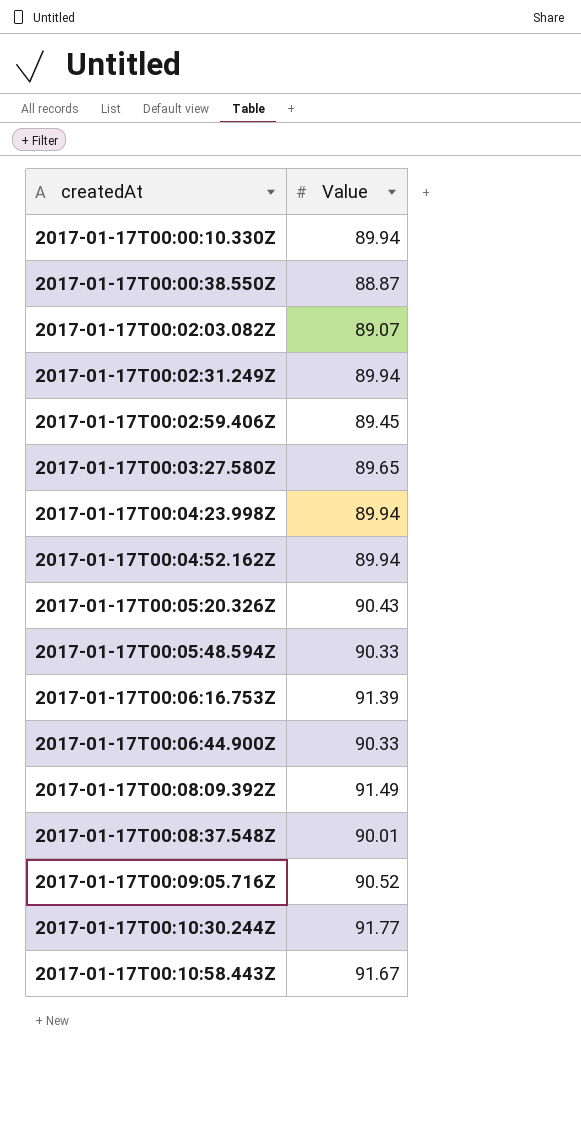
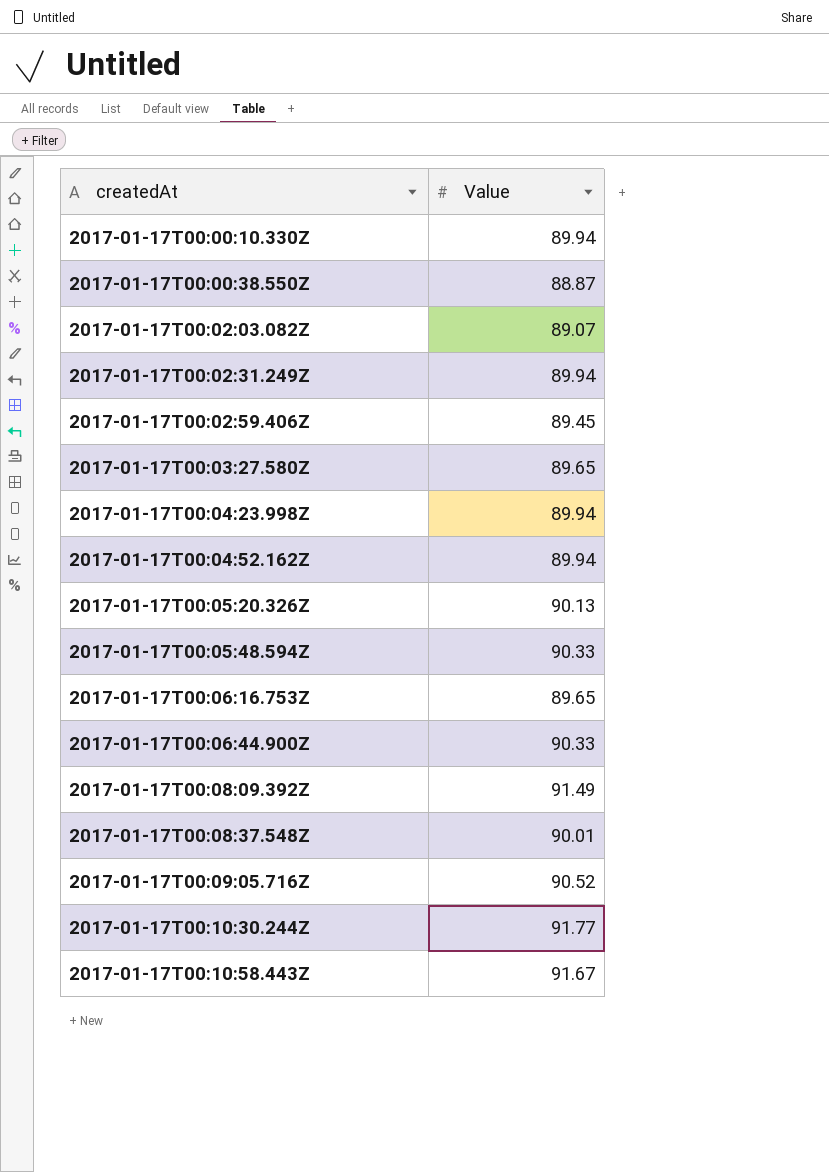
2017-01-17T00:05:20.326Z | Value: 90.43 -> 90.13
2017-01-17T00:06:16.753Z | Value: 91.39 -> 89.65

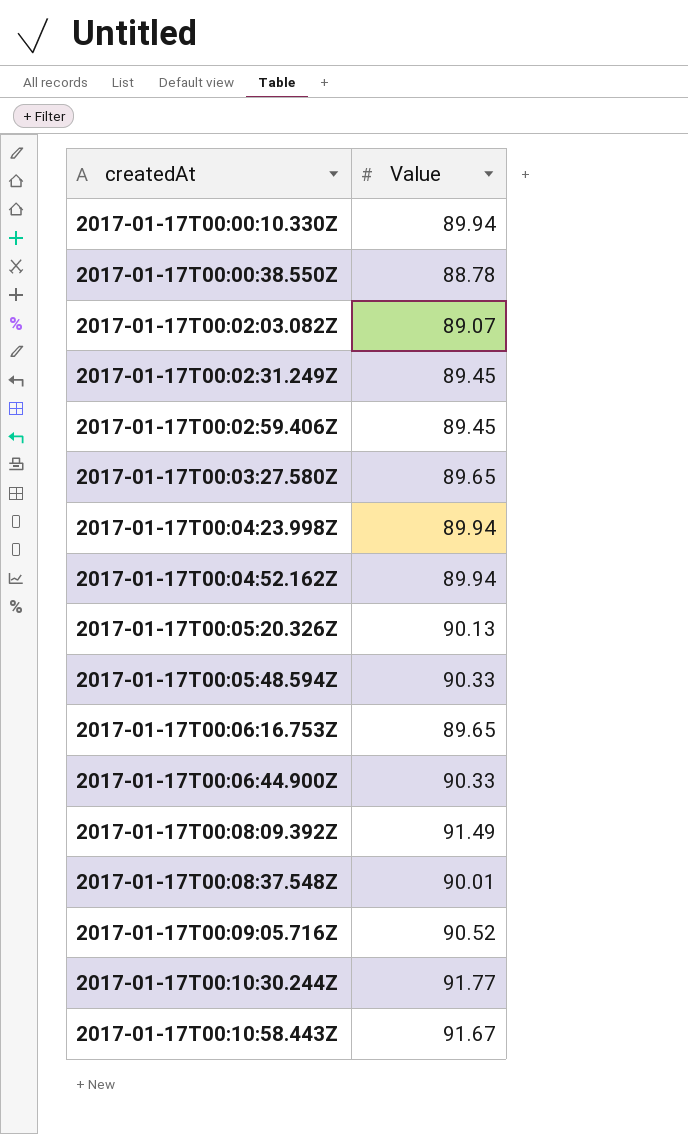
2017-01-17T00:00:38.550Z | Value: 88.87 -> 88.78
2017-01-17T00:02:31.249Z | Value: 89.94 -> 89.45

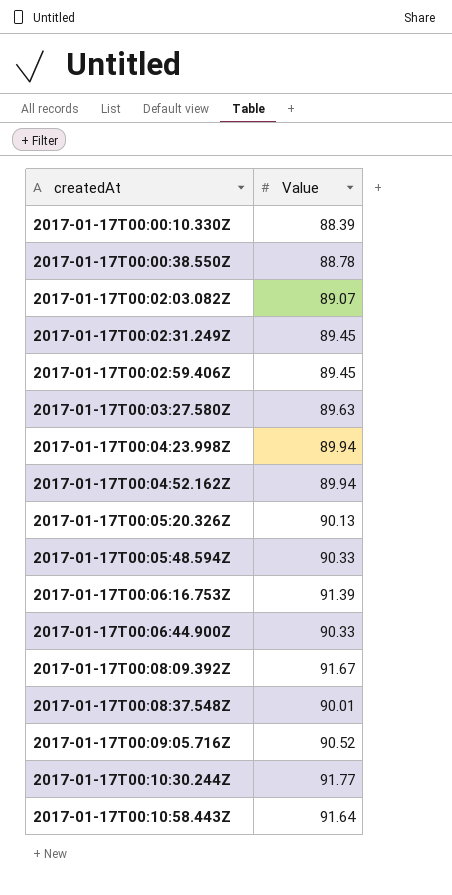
2017-01-17T00:00:10.330Z | Value: 89.94 -> 88.39
2017-01-17T00:03:27.580Z | Value: 89.65 -> 89.63
2017-01-17T00:06:16.753Z | Value: 89.65 -> 91.39
2017-01-17T00:08:09.392Z | Value: 91.49 -> 91.67
2017-01-17T00:10:58.443Z | Value: 91.67 -> 91.64

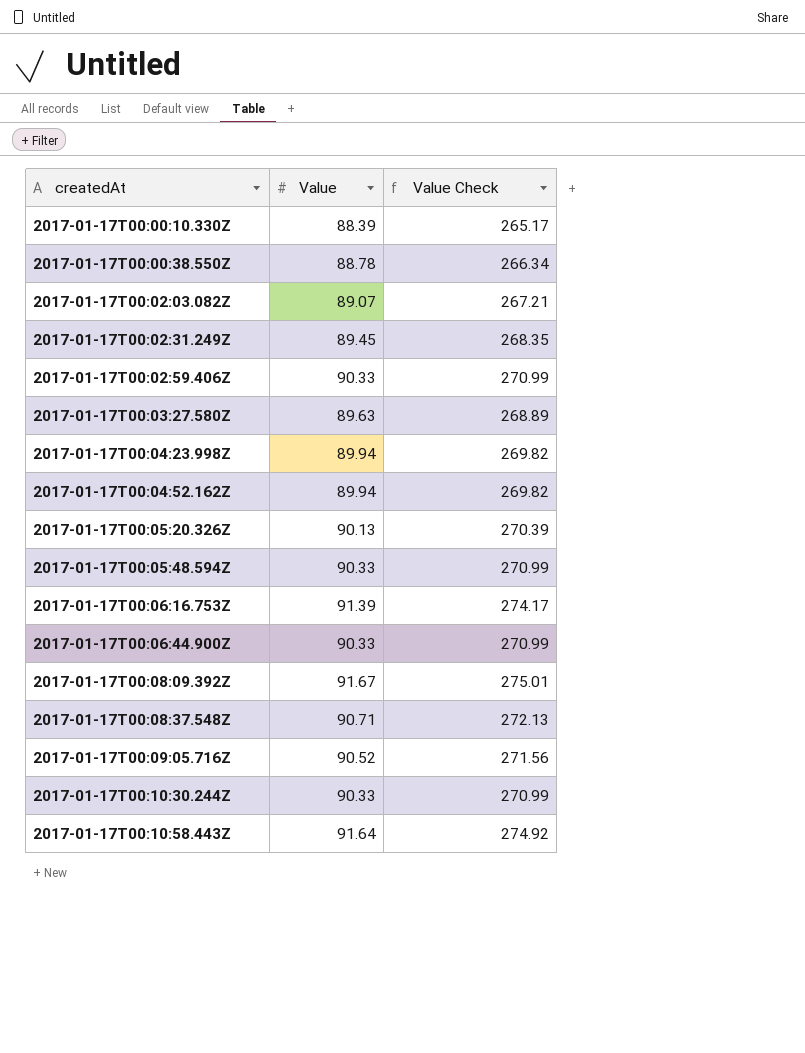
column Value Check | formula: none -> [Value] * 3
2017-01-17T00:02:59.406Z | Value: 89.45 -> 90.33
2017-01-17T00:08:37.548Z | Value: 90.01 -> 90.71
2017-01-17T00:10:30.244Z | Value: 91.77 -> 90.33

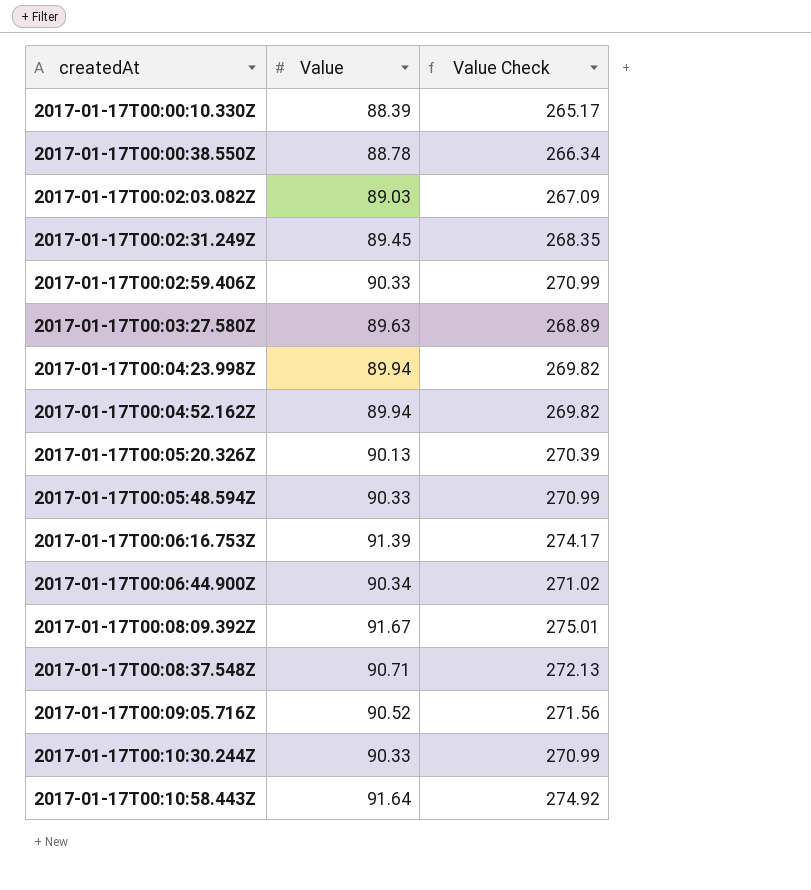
2017-01-17T00:02:03.082Z | Value: 89.07 -> 89.03
2017-01-17T00:02:03.082Z | Value Check: 267.21 -> 267.09
2017-01-17T00:06:44.900Z | Value: 90.33 -> 90.34
2017-01-17T00:06:44.900Z | Value Check: 270.99 -> 271.02

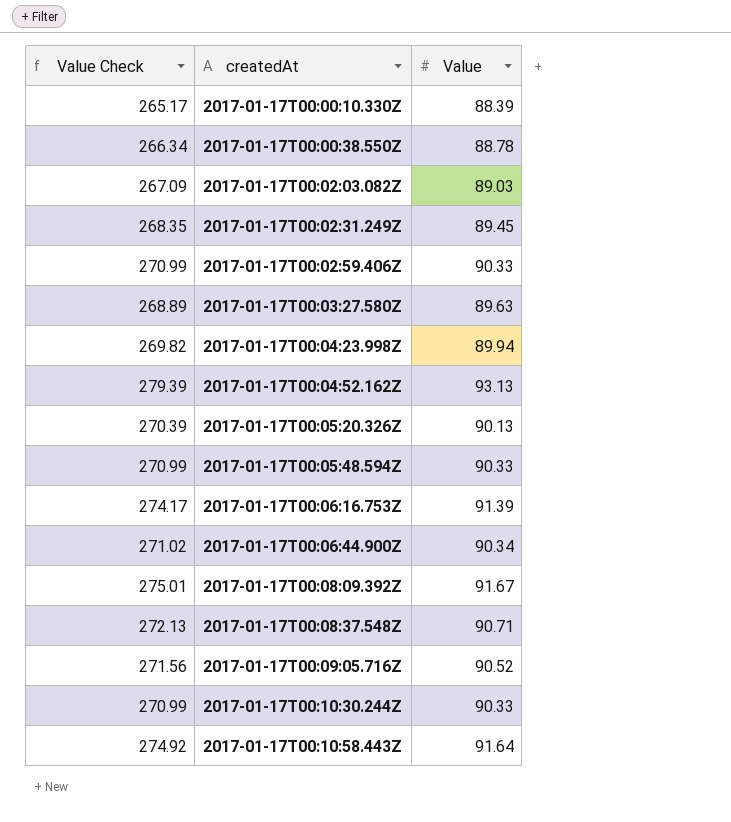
column Value Check | position: 3 -> 1
2017-01-17T00:04:52.162Z | Value Check: 269.82 -> 279.39
2017-01-17T00:04:52.162Z | Value: 89.94 -> 93.13

